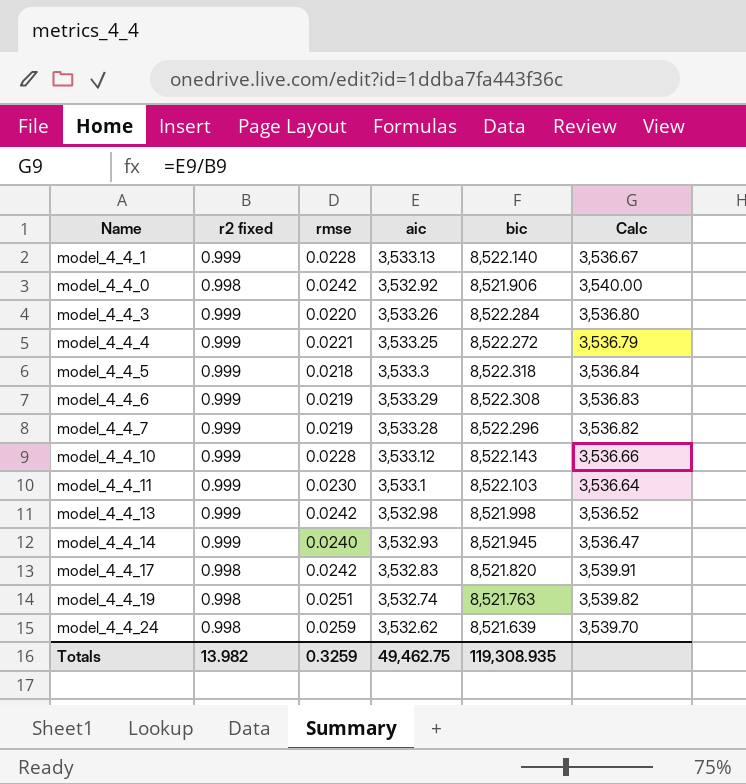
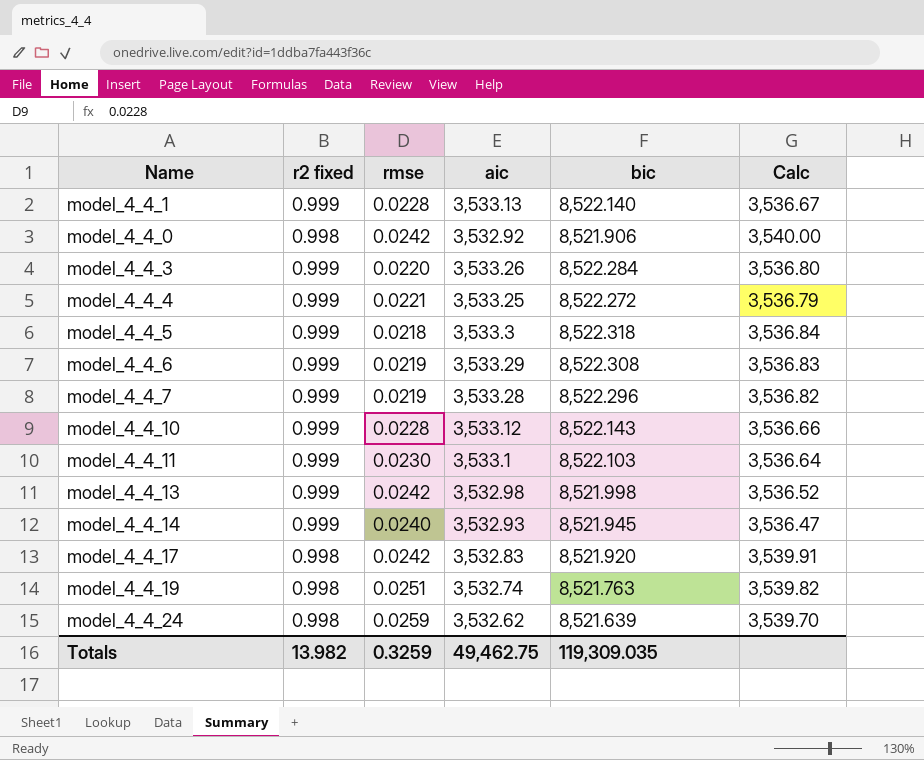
model_4_4_17 | bic: 8,521.820 -> 8,521.920
Totals | bic: 119,308.935 -> 119,309.035

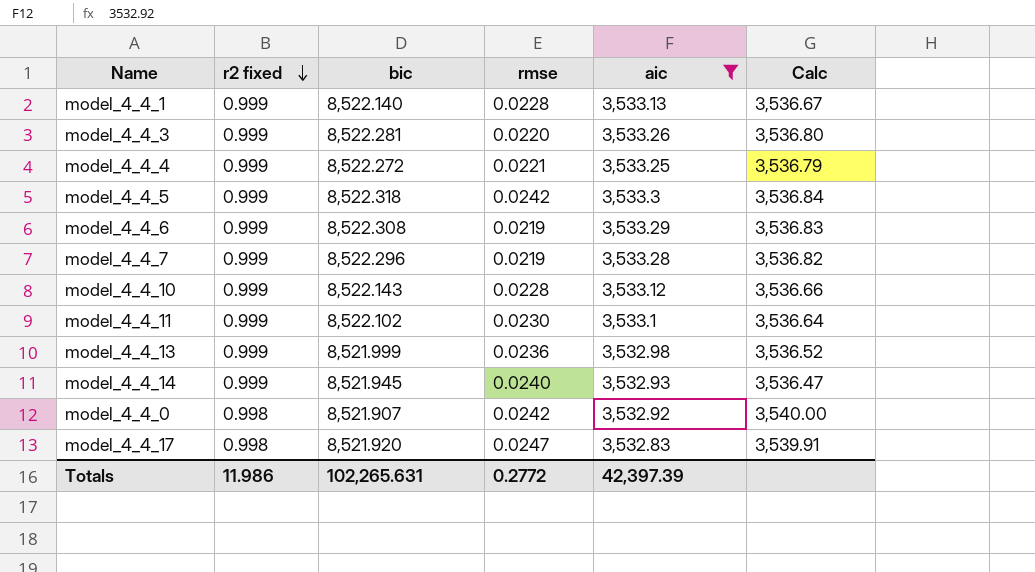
filter: none -> aic >= 3,532.83
row order: none -> r2 fixed descending
column bic | position: 5 -> 3
model_4_4_3 | bic: 8,522.284 -> 8,522.281
model_4_4_5 | rmse: 0.0218 -> 0.0242
model_4_4_11 | bic: 8,522.103 -> 8,522.102
model_4_4_13 | bic: 8,521.998 -> 8,521.999
model_4_4_13 | rmse: 0.0242 -> 0.0236
model_4_4_0 | bic: 8,521.906 -> 8,521.907
model_4_4_17 | rmse: 0.0242 -> 0.0247
Totals | r2 fixed: 13.982 -> 11.986
Totals | bic: 119,309.035 -> 102,265.631
Totals | rmse: 0.3259 -> 0.2772
Totals | aic: 49,462.75 -> 42,397.39

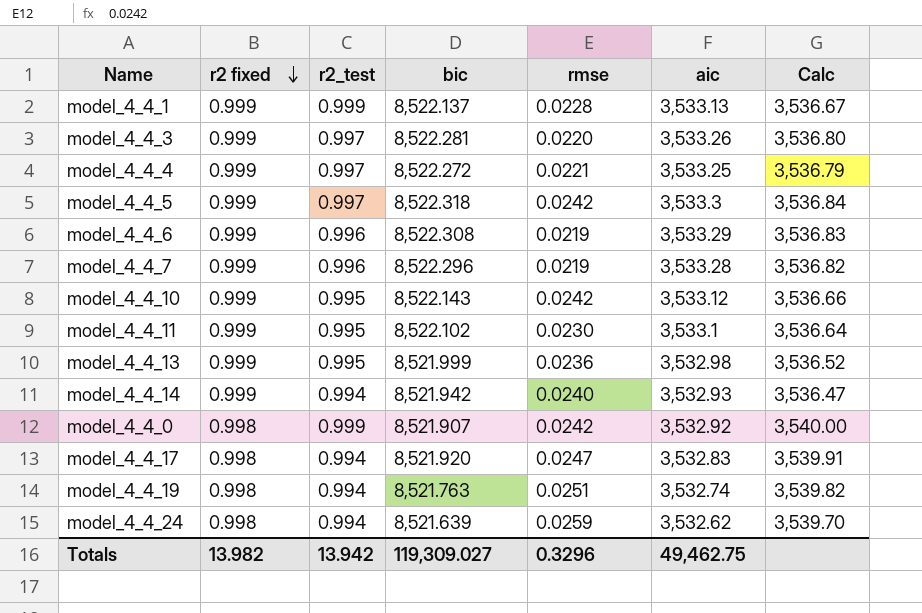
filter: aic >= 3,532.83 -> none
column r2_test | position: none -> 3
model_4_4_1 | bic: 8,522.140 -> 8,522.137
model_4_4_10 | rmse: 0.0228 -> 0.0242
model_4_4_14 | bic: 8,521.945 -> 8,521.942
Totals | r2 fixed: 11.986 -> 13.982
Totals | bic: 102,265.631 -> 119,309.027
Totals | rmse: 0.2772 -> 0.3296
Totals | aic: 42,397.39 -> 49,462.75

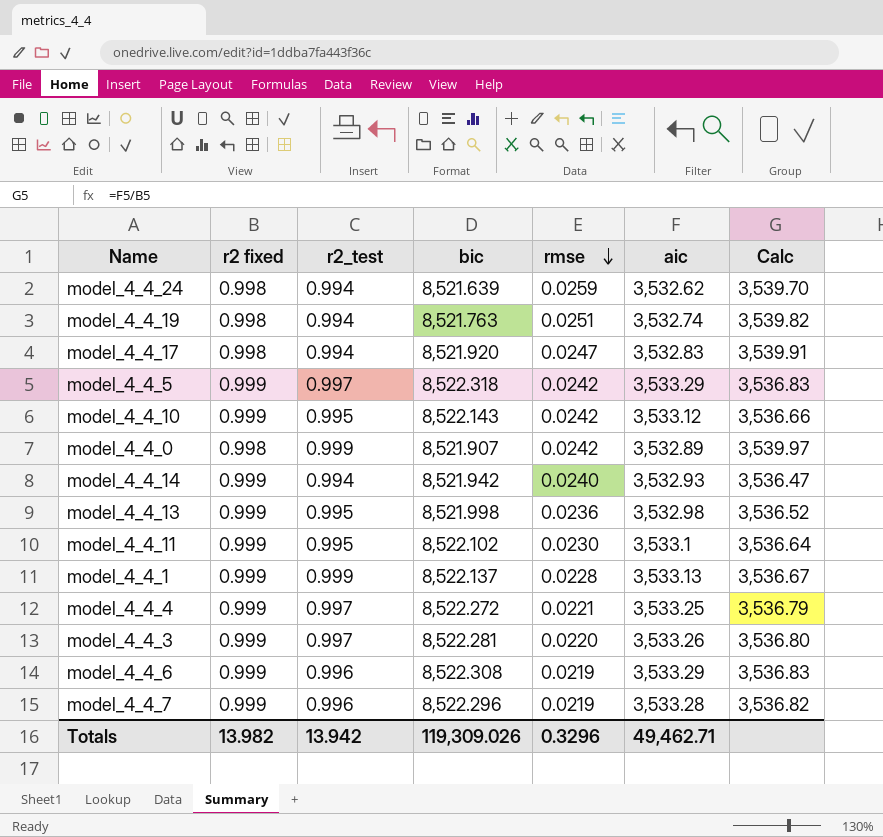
row order: r2 fixed descending -> rmse descending
model_4_4_5 | aic: 3,533.3 -> 3,533.29
model_4_4_5 | Calc: 3,536.84 -> 3,536.83
model_4_4_0 | aic: 3,532.92 -> 3,532.89
model_4_4_0 | Calc: 3,540.00 -> 3,539.97
model_4_4_13 | bic: 8,521.999 -> 8,521.998
Totals | bic: 119,309.027 -> 119,309.026
Totals | aic: 49,462.75 -> 49,462.71

